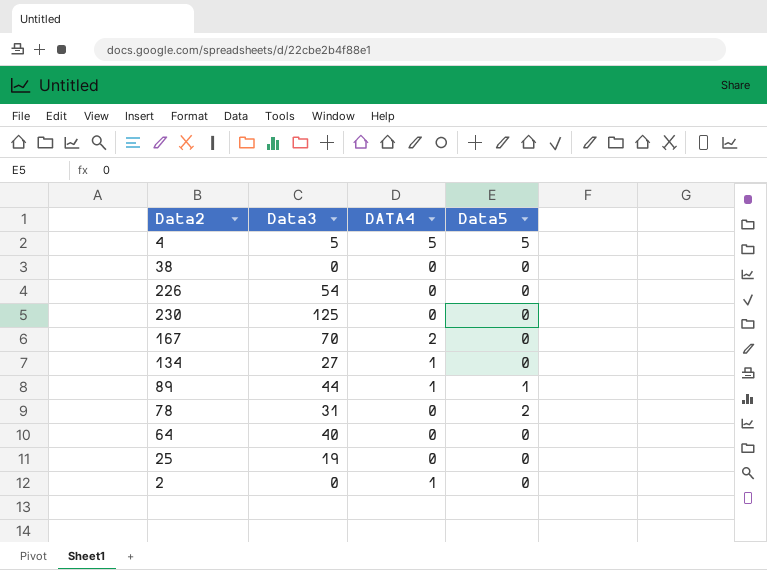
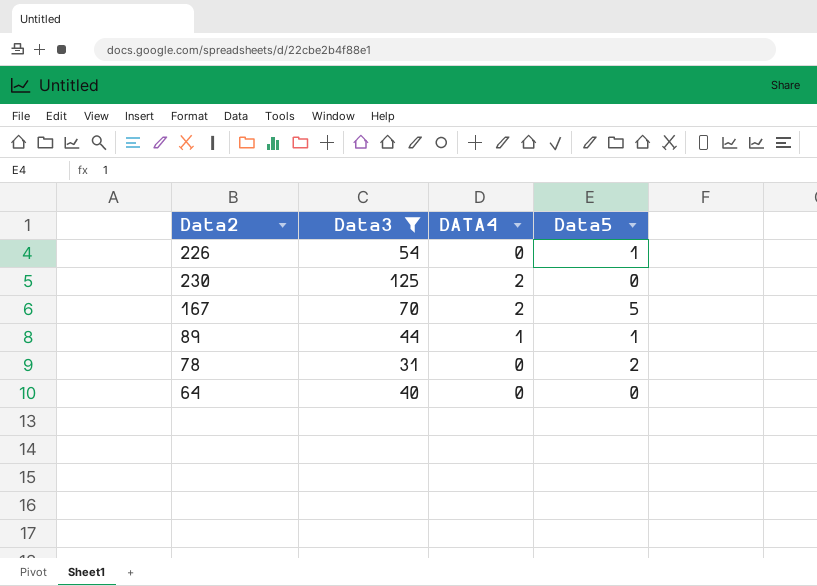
filter: none -> Data3 >= 31
226 | Data5: 0 -> 1
230 | DATA4: 0 -> 2
167 | Data5: 0 -> 5

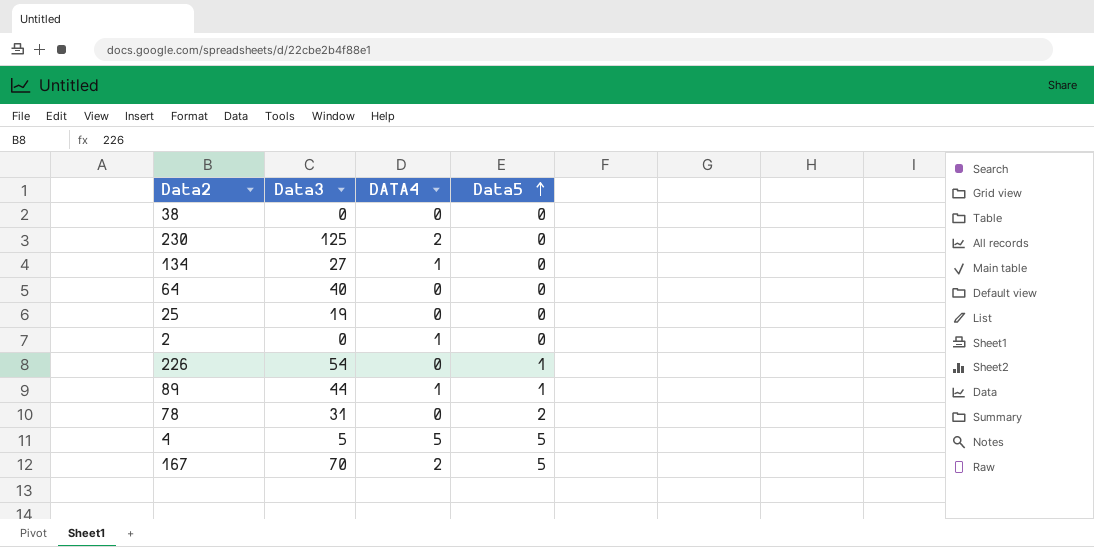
filter: Data3 >= 31 -> none
row order: none -> Data5 ascending

